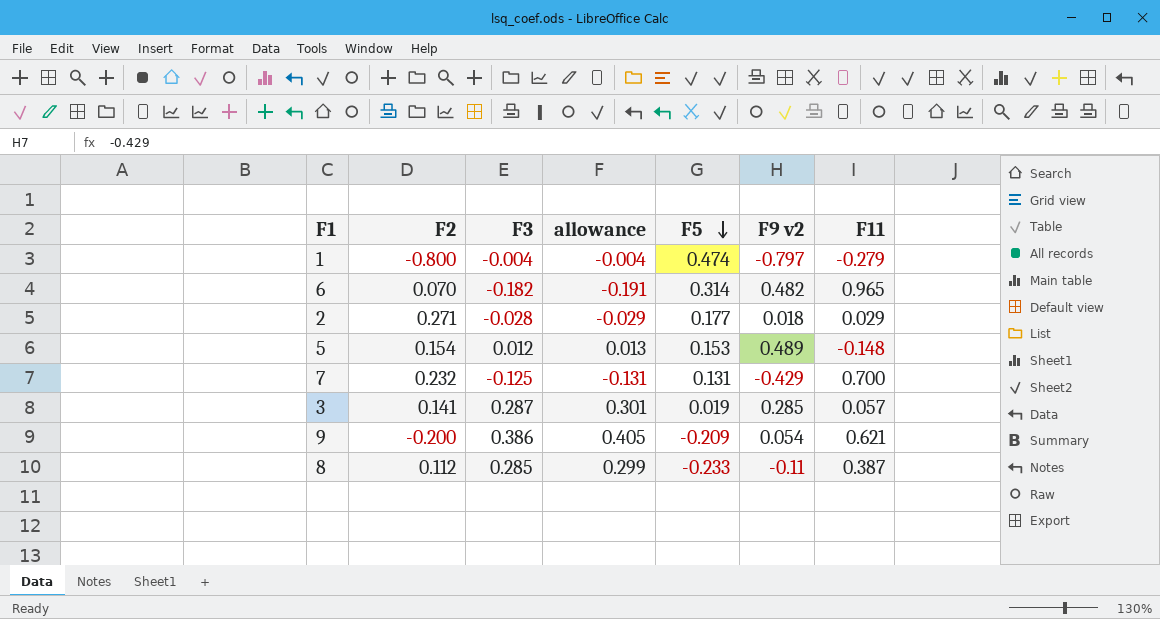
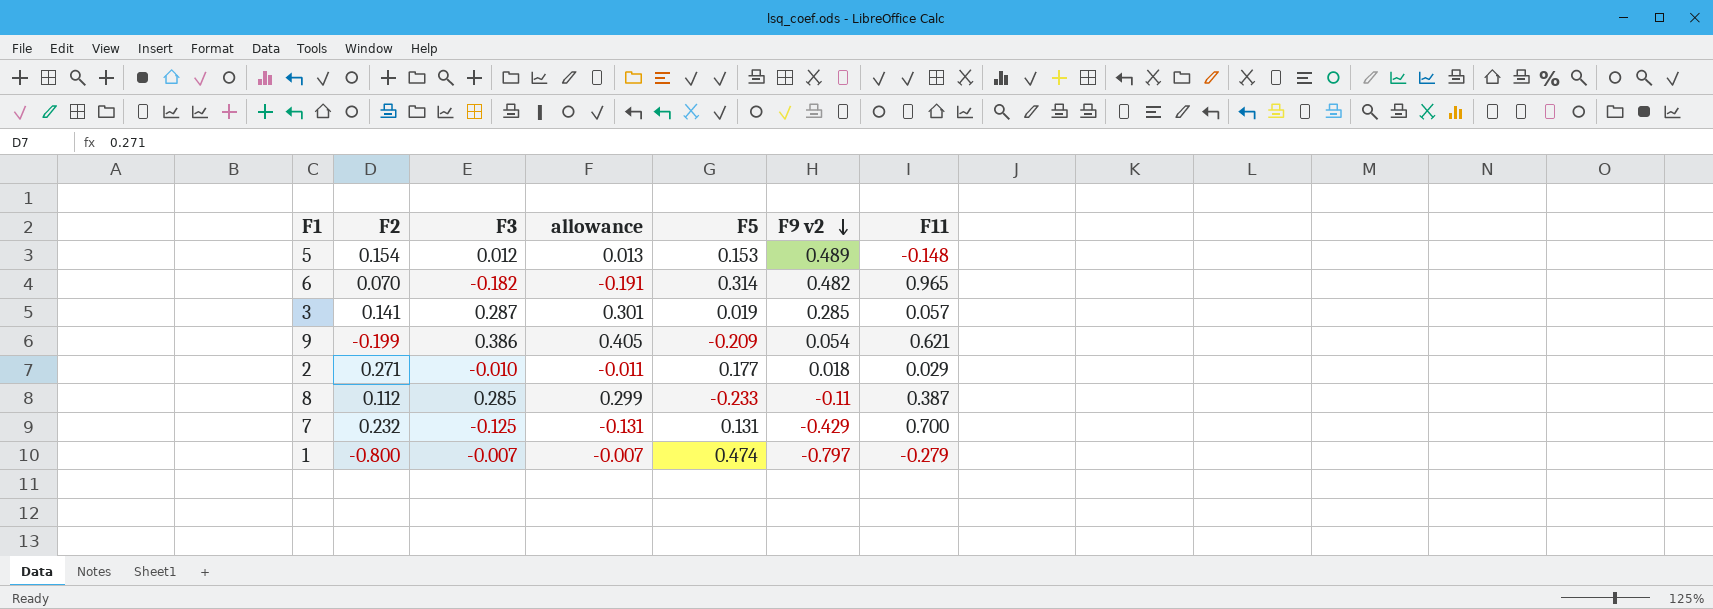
row order: F5 descending -> F9 v2 descending
9 | F2: -0.200 -> -0.199
2 | F3: -0.028 -> -0.010
2 | allowance: -0.029 -> -0.011
1 | F3: -0.004 -> -0.007
1 | allowance: -0.004 -> -0.007

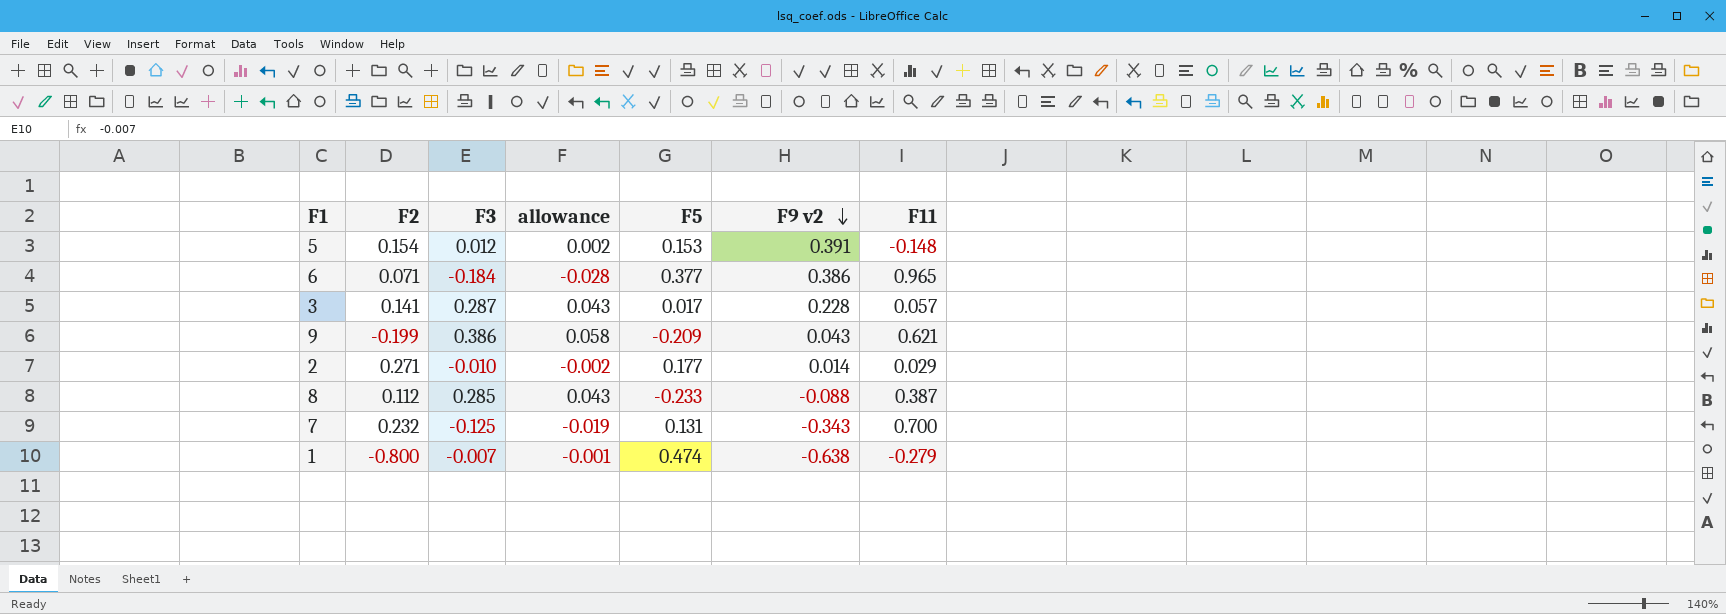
column allowance | formula: [F3] * 1.05 -> [F3] * 0.15
5 | F9 v2: 0.489 -> 0.391
6 | F2: 0.070 -> 0.071
6 | F3: -0.182 -> -0.184
6 | F5: 0.314 -> 0.377
6 | F9 v2: 0.482 -> 0.386
3 | F5: 0.019 -> 0.017
3 | F9 v2: 0.285 -> 0.228
9 | F9 v2: 0.054 -> 0.043
2 | F9 v2: 0.018 -> 0.014
8 | F9 v2: -0.11 -> -0.088
7 | F9 v2: -0.429 -> -0.343
1 | F9 v2: -0.797 -> -0.638

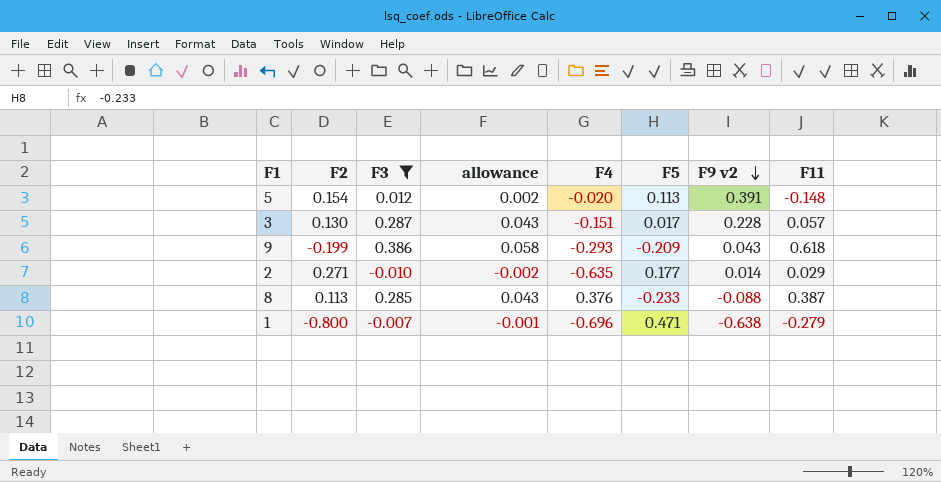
filter: none -> F3 >= -0.010
column F4 | position: none -> 5
5 | F5: 0.153 -> 0.113
3 | F2: 0.141 -> 0.130
9 | F11: 0.621 -> 0.618
8 | F2: 0.112 -> 0.113
1 | F5: 0.474 -> 0.471

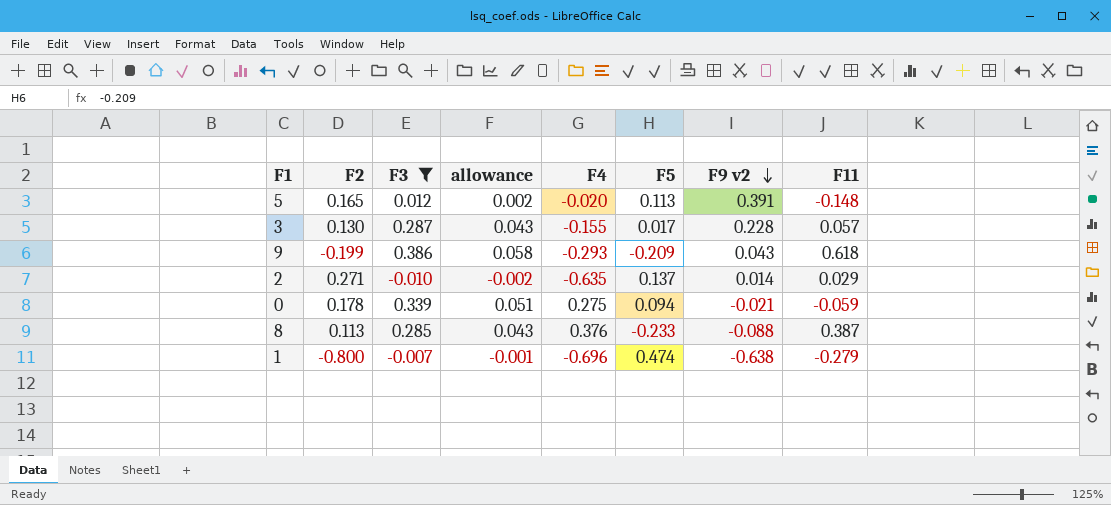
5 | F2: 0.154 -> 0.165
3 | F4: -0.151 -> -0.155
2 | F5: 0.177 -> 0.137
row 0: none -> 0.178 | 0.339 | 0.051 | 0.275 | 0.094 | -0.021 | -0.059
1 | F5: 0.471 -> 0.474

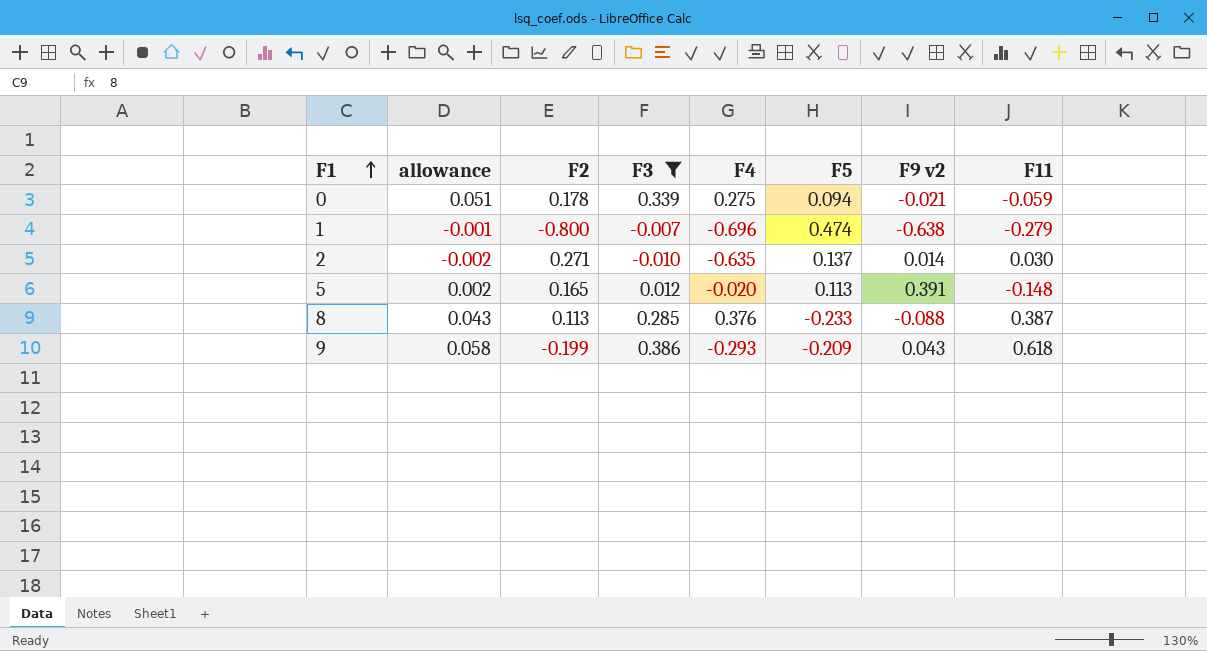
row order: F9 v2 descending -> F1 ascending
column allowance | position: 4 -> 2
row 3: 0.130 | 0.287 | 0.043 | -0.155 | 0.017 | 0.228 | 0.057 -> none
2 | F11: 0.029 -> 0.030

